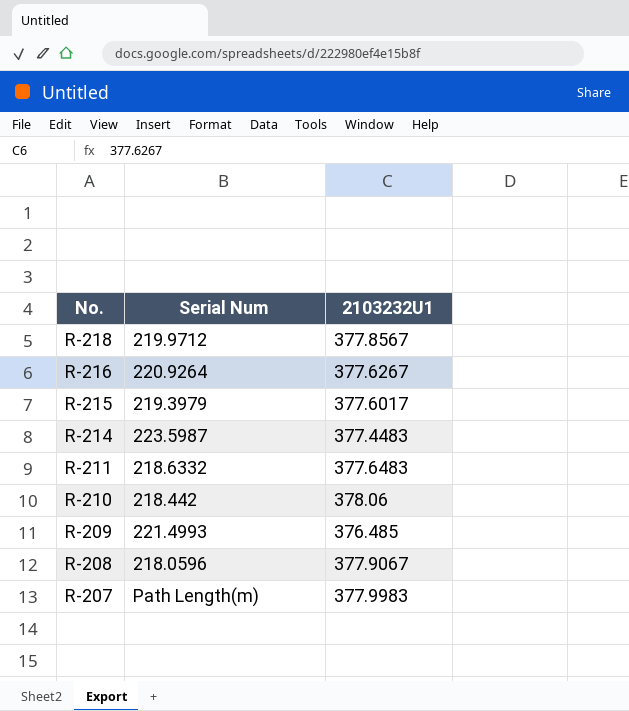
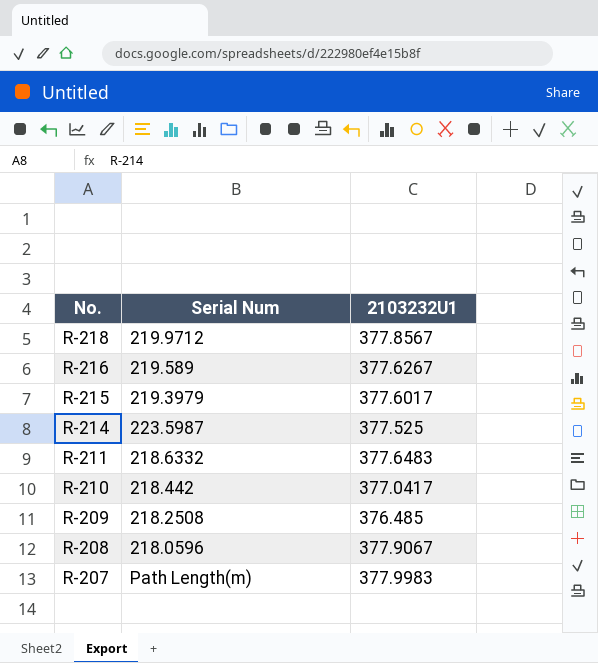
R-216 | Serial Num: 220.9264 -> 219.589
R-214 | 2103232U1: 377.4483 -> 377.525
R-210 | 2103232U1: 378.06 -> 377.0417
R-209 | Serial Num: 221.4993 -> 218.2508

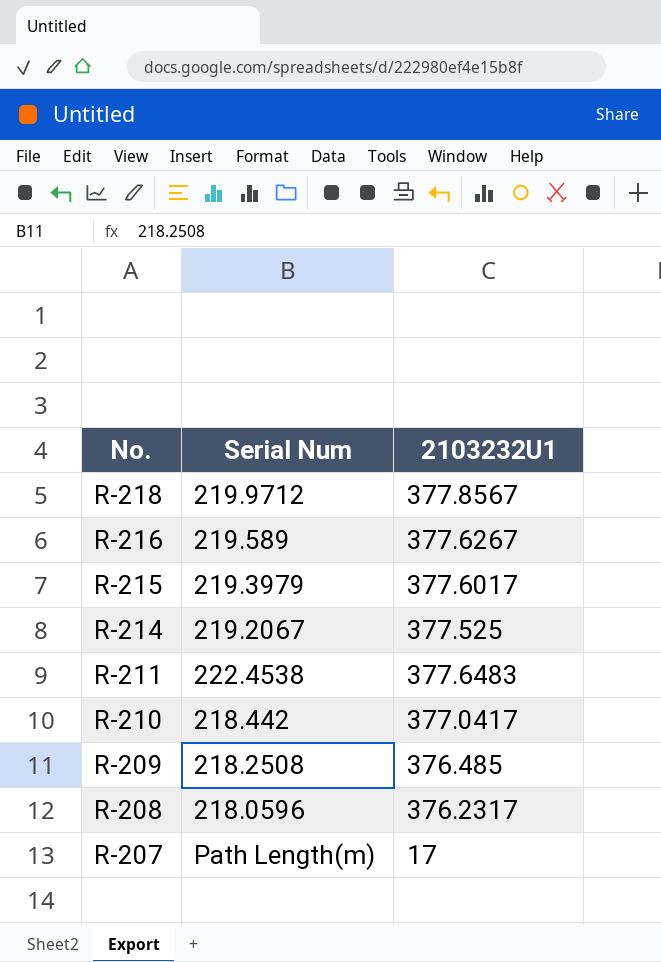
R-214 | Serial Num: 223.5987 -> 219.2067
R-211 | Serial Num: 218.6332 -> 222.4538
R-208 | 2103232U1: 377.9067 -> 376.2317
R-207 | 2103232U1: 377.9983 -> 17

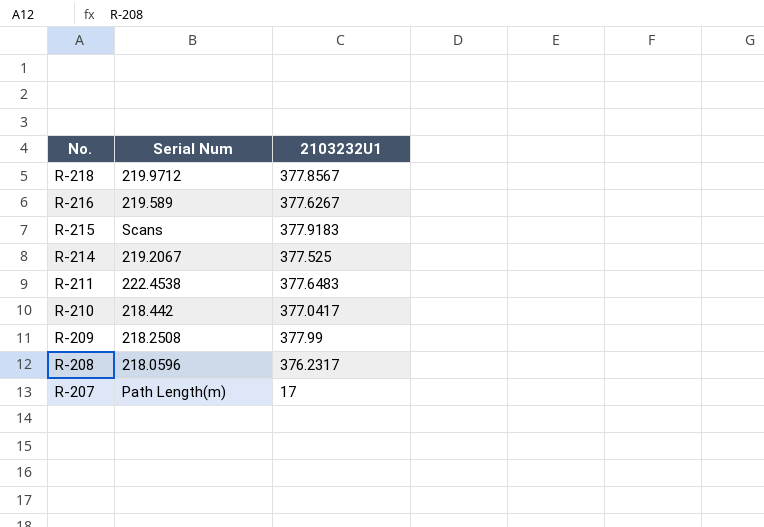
R-215 | Serial Num: 219.3979 -> Scans
R-215 | 2103232U1: 377.6017 -> 377.9183
R-209 | 2103232U1: 376.485 -> 377.99

